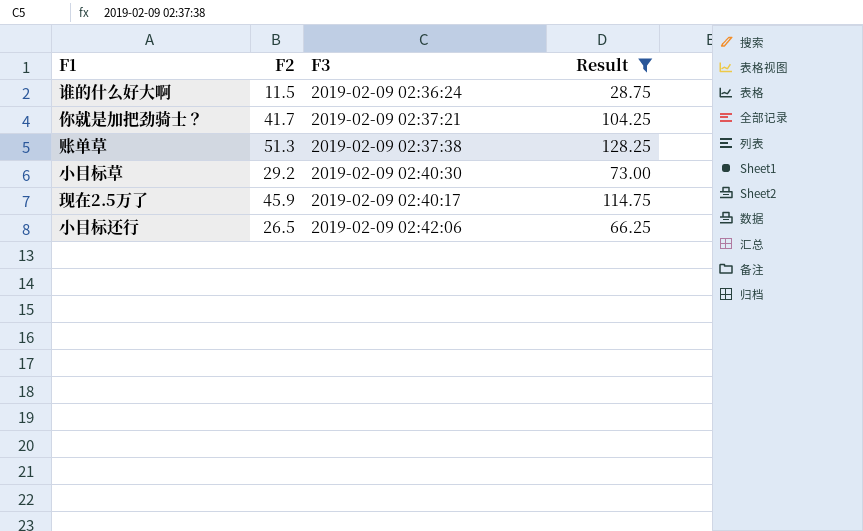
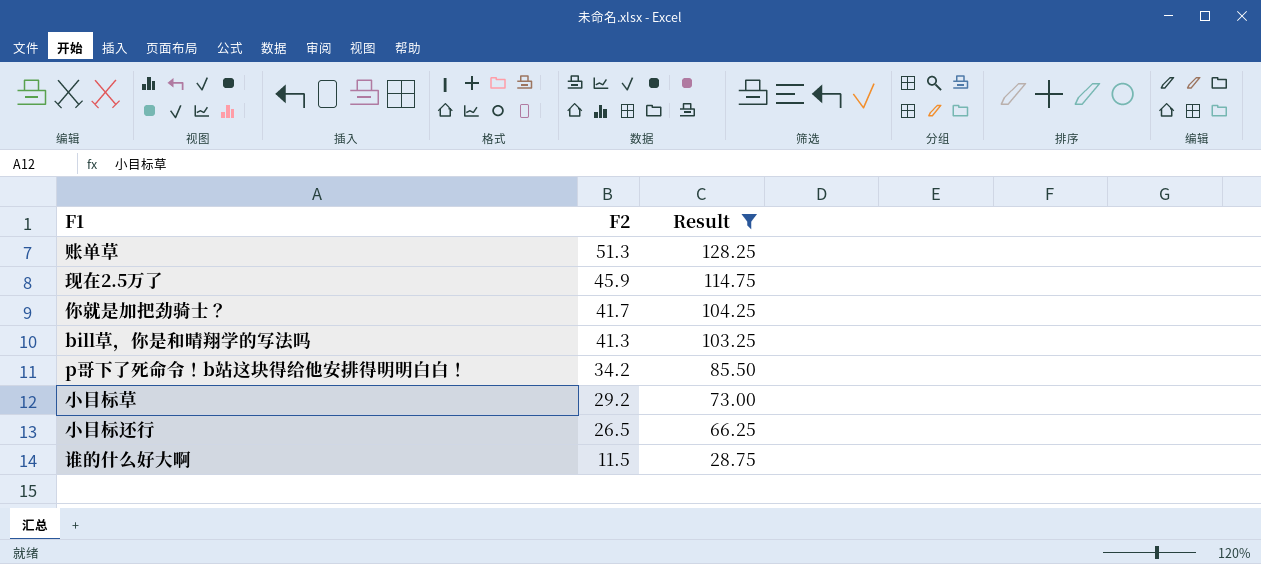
row order: none -> F2 descending
column F3 | position: 3 -> none
row bill草，你是和晴翔学的写法吗: none -> 41.3 | 103.25
row p哥下了死命令！b站这块得给他安排得明明白白！: none -> 34.2 | 85.50

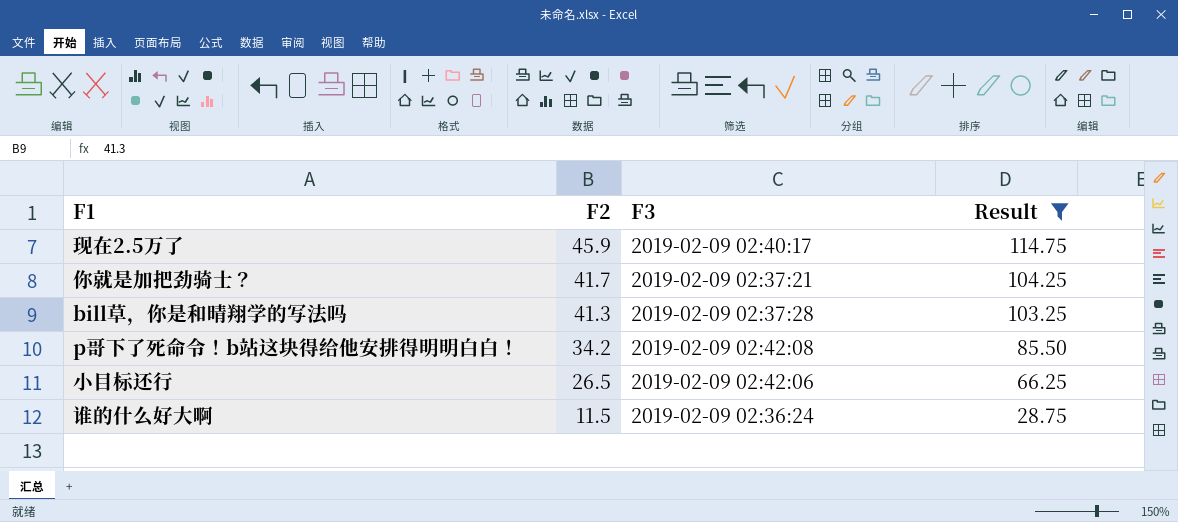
column F3 | position: none -> 3
row 账单草: 51.3 | 128.25 -> none
row 小目标草: 29.2 | 73.00 -> none

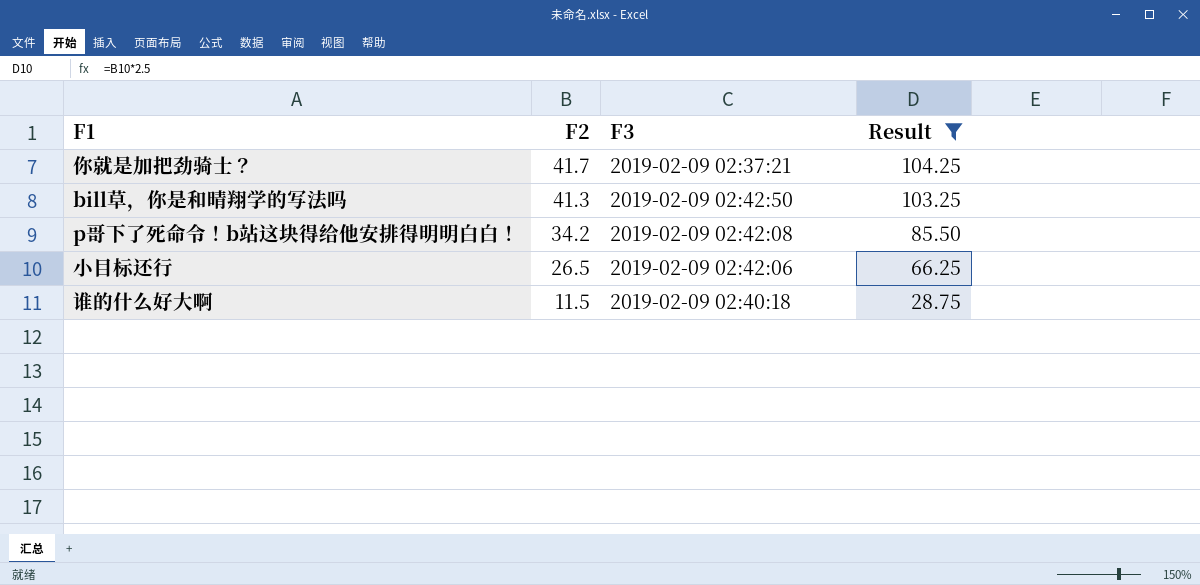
row 现在2.5万了: 45.9 | 2019-02-09 02:40:17 | 114.75 -> none
bill草，你是和晴翔学的写法吗 | F3: 2019-02-09 02:37:28 -> 2019-02-09 02:42:50
谁的什么好大啊 | F3: 2019-02-09 02:36:24 -> 2019-02-09 02:40:18

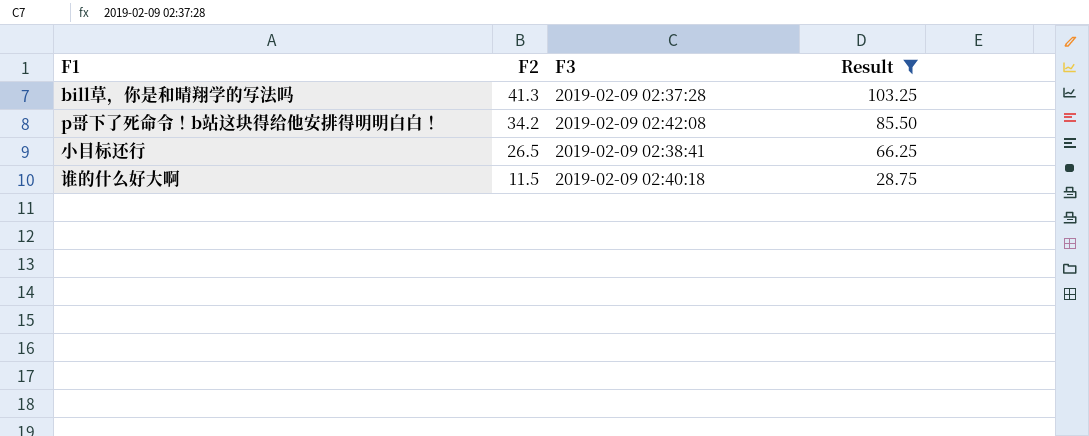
row 你就是加把劲骑士？: 41.7 | 2019-02-09 02:37:21 | 104.25 -> none
bill草，你是和晴翔学的写法吗 | F3: 2019-02-09 02:42:50 -> 2019-02-09 02:37:28
小目标还行 | F3: 2019-02-09 02:42:06 -> 2019-02-09 02:38:41

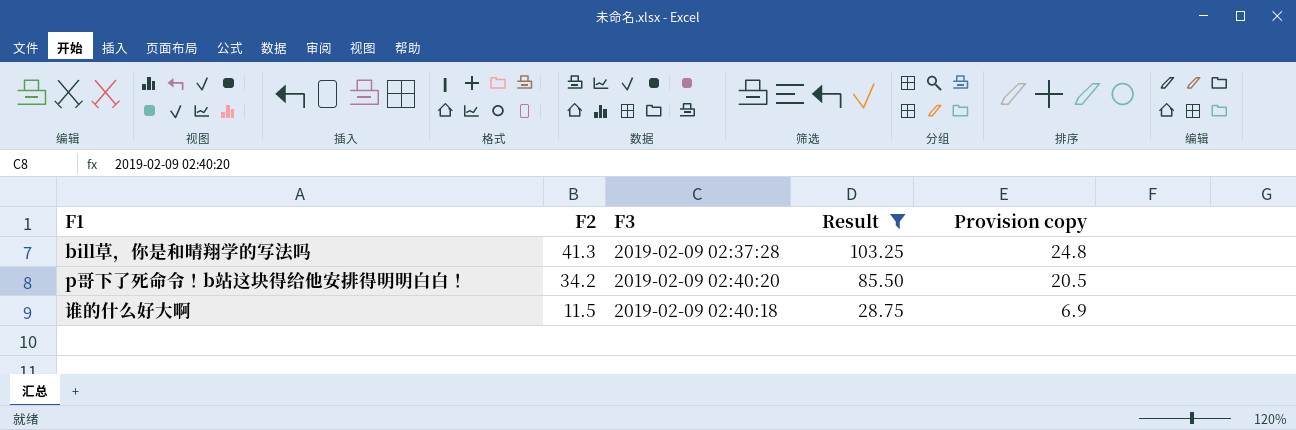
column Provision copy | formula: none -> [F2] * 0.6
row 小目标还行: 26.5 | 2019-02-09 02:38:41 | 66.25 -> none
p哥下了死命令！b站这块得给他安排得明明白白！ | F3: 2019-02-09 02:42:08 -> 2019-02-09 02:40:20

